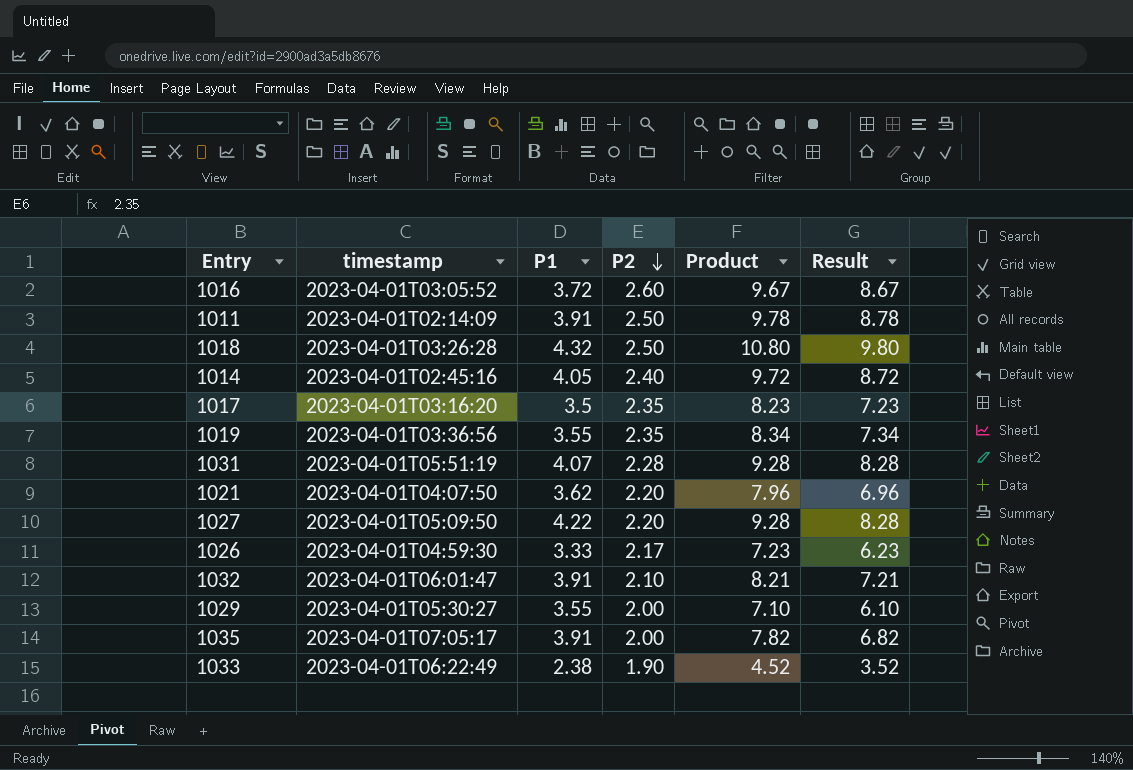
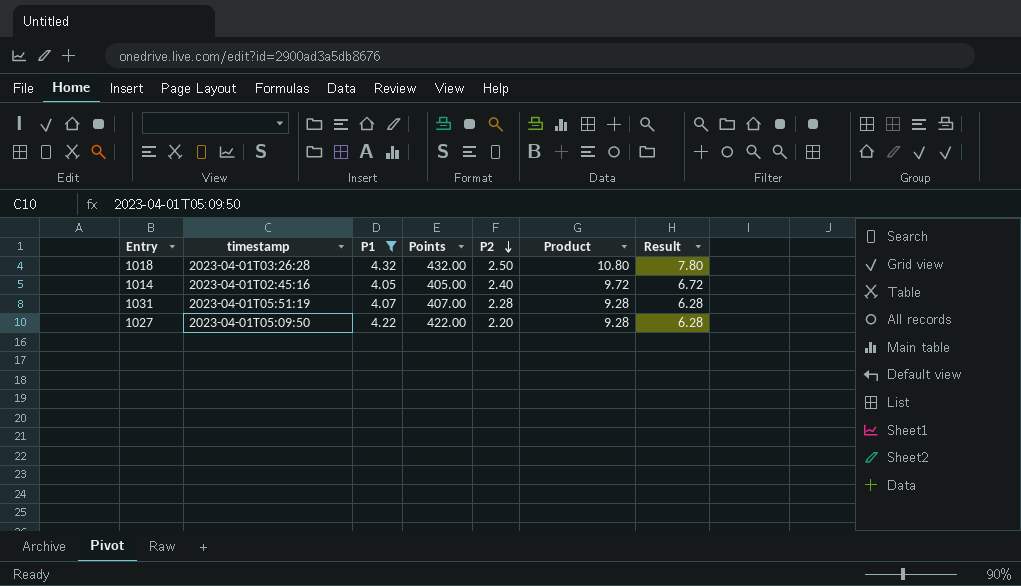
filter: none -> P1 >= 4.05
column Points | formula: none -> [P1] * 100
column Result | formula: [Product] - 1 -> [Product] - 3

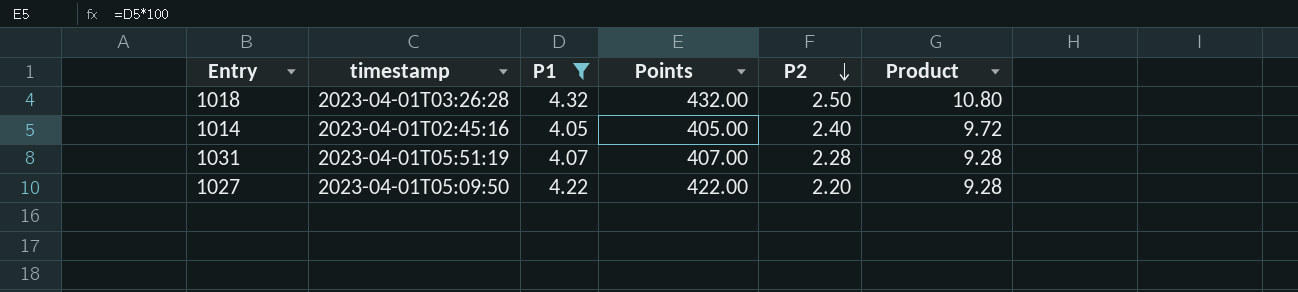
column Result | formula: [Product] - 3 -> none

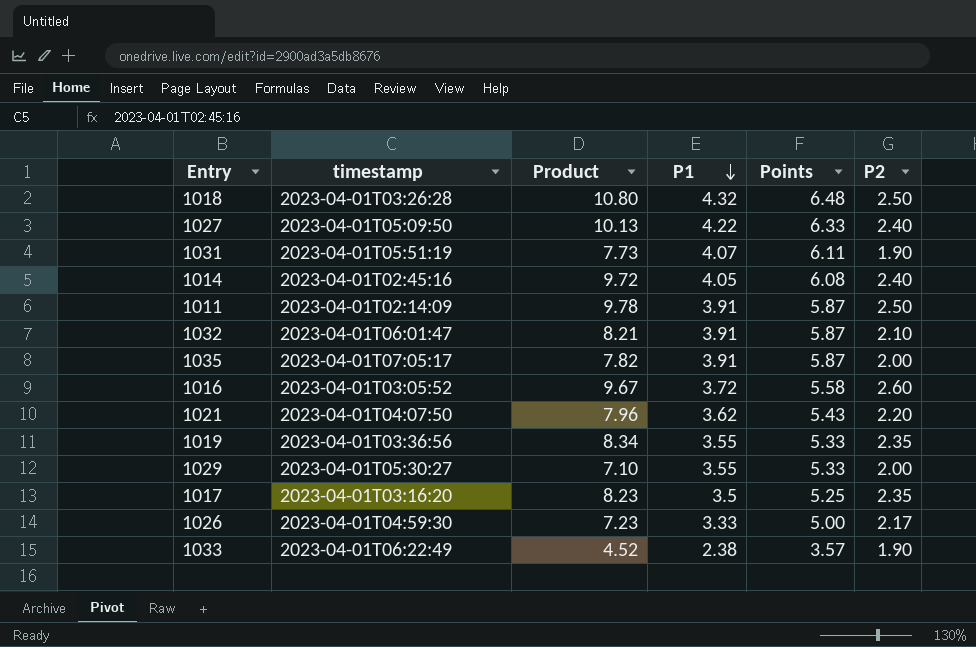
filter: P1 >= 4.05 -> none
row order: P2 descending -> P1 descending
column Product | position: 6 -> 3
column Points | formula: [P1] * 100 -> [P1] * 1.5
1027 | Product: 9.28 -> 10.13
1027 | P2: 2.20 -> 2.40
1031 | Product: 9.28 -> 7.73
1031 | P2: 2.28 -> 1.90

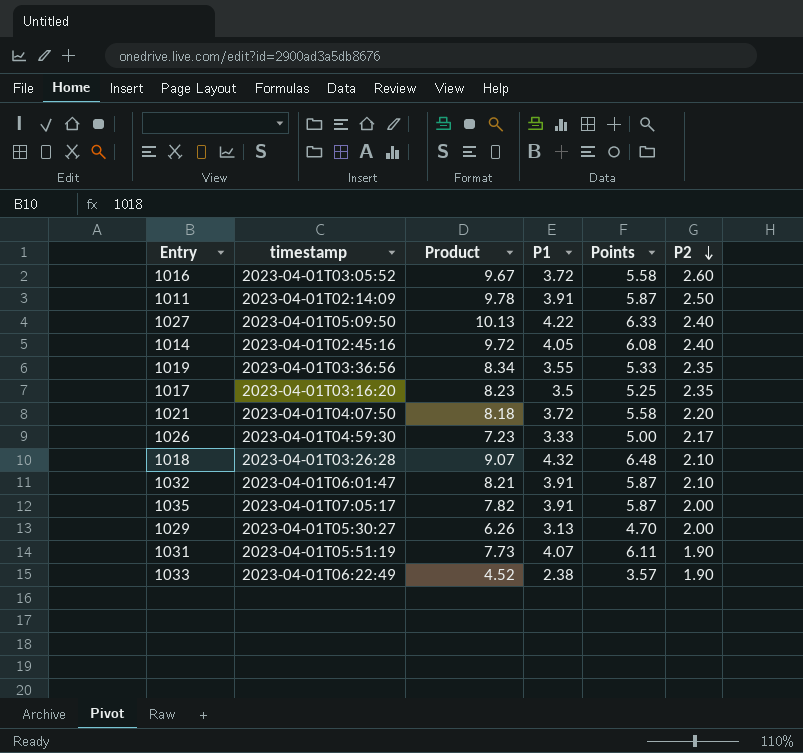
row order: P1 descending -> P2 descending
1021 | Product: 7.96 -> 8.18
1021 | P1: 3.62 -> 3.72
1021 | Points: 5.43 -> 5.58
1018 | Product: 10.80 -> 9.07
1018 | P2: 2.50 -> 2.10
1029 | Product: 7.10 -> 6.26
1029 | P1: 3.55 -> 3.13
1029 | Points: 5.33 -> 4.70

